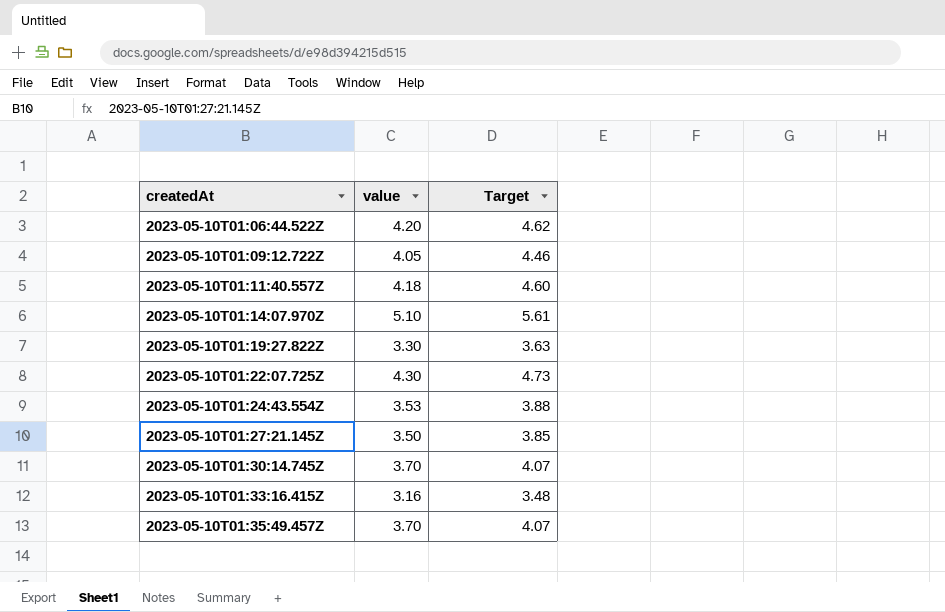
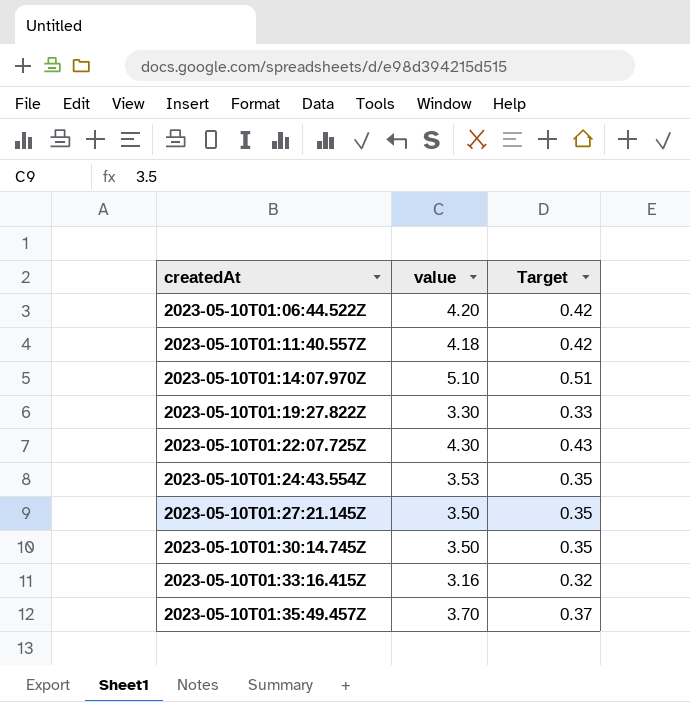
column Target | formula: [value] * 1.1 -> [value] * 0.1
row 2023-05-10T01:09:12.722Z: 4.05 | 4.46 -> none
2023-05-10T01:30:14.745Z | value: 3.70 -> 3.50

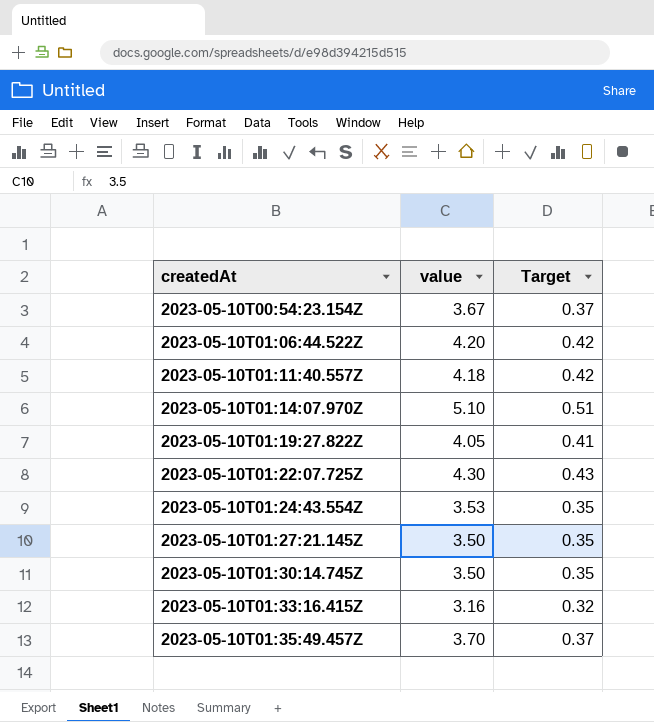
row 2023-05-10T00:54:23.154Z: none -> 3.67 | 0.37
2023-05-10T01:19:27.822Z | value: 3.30 -> 4.05
2023-05-10T01:19:27.822Z | Target: 0.33 -> 0.41

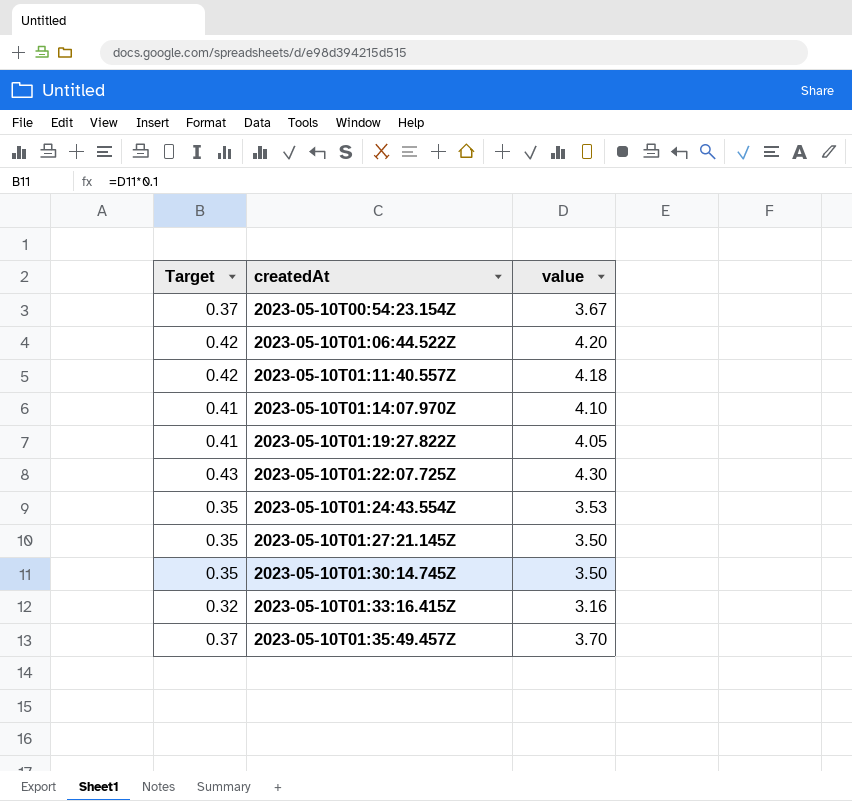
column Target | position: 3 -> 1
2023-05-10T01:14:07.970Z | Target: 0.51 -> 0.41
2023-05-10T01:14:07.970Z | value: 5.10 -> 4.10

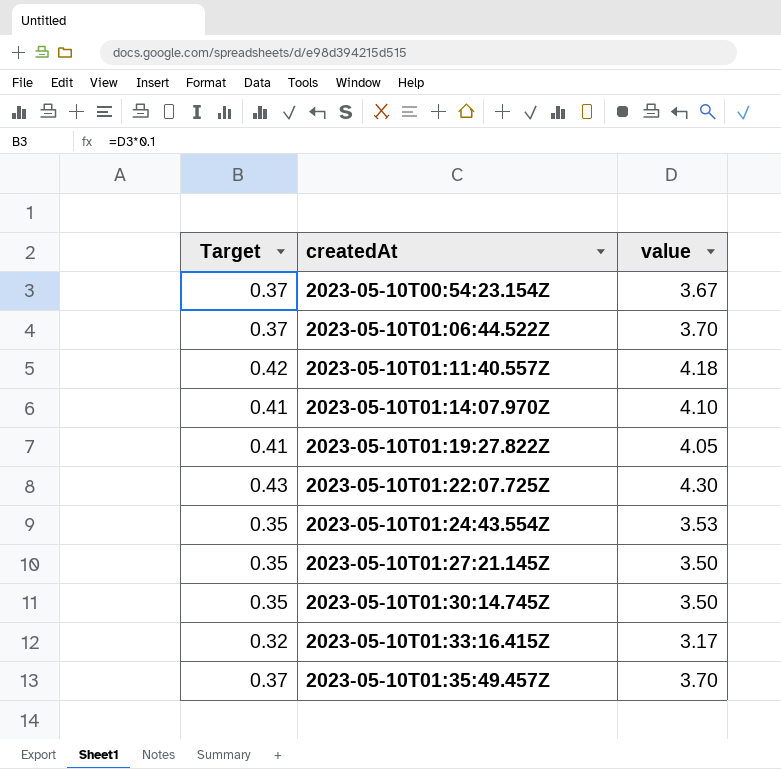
2023-05-10T01:06:44.522Z | Target: 0.42 -> 0.37
2023-05-10T01:06:44.522Z | value: 4.20 -> 3.70
2023-05-10T01:33:16.415Z | value: 3.16 -> 3.17

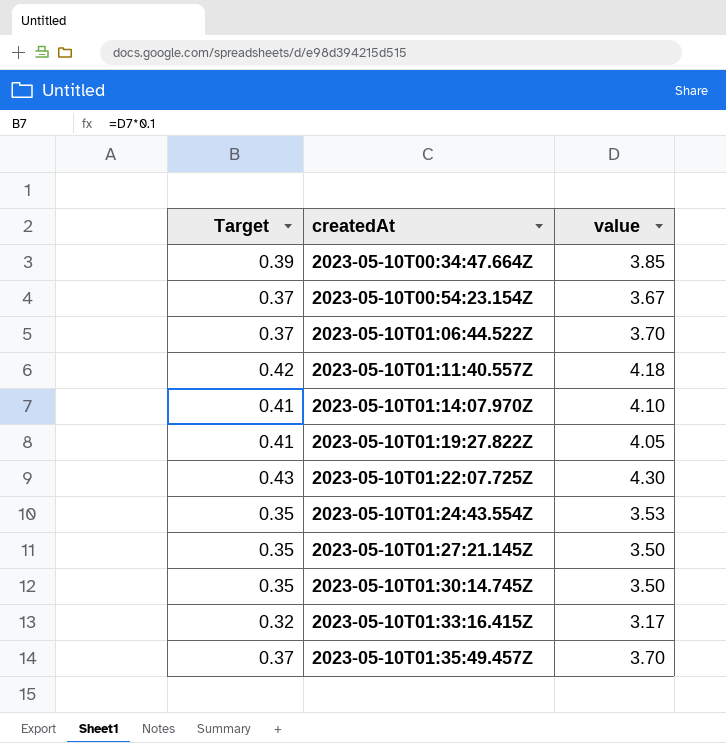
row 2023-05-10T00:34:47.664Z: none -> 0.39 | 3.85

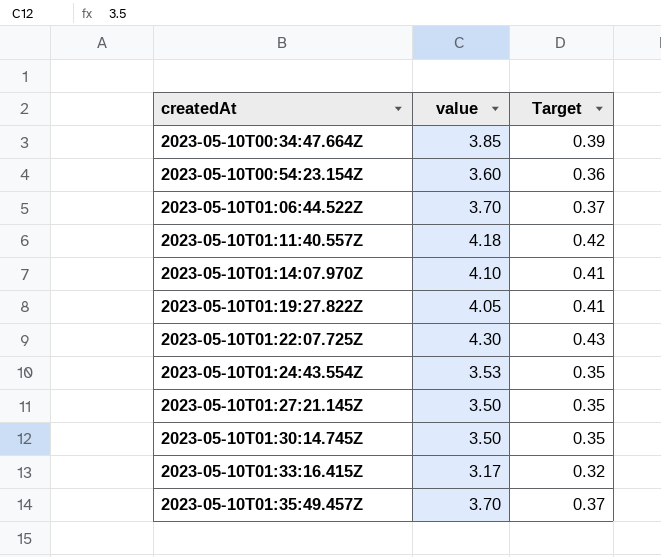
column Target | position: 1 -> 3
2023-05-10T00:54:23.154Z | value: 3.67 -> 3.60
2023-05-10T00:54:23.154Z | Target: 0.37 -> 0.36

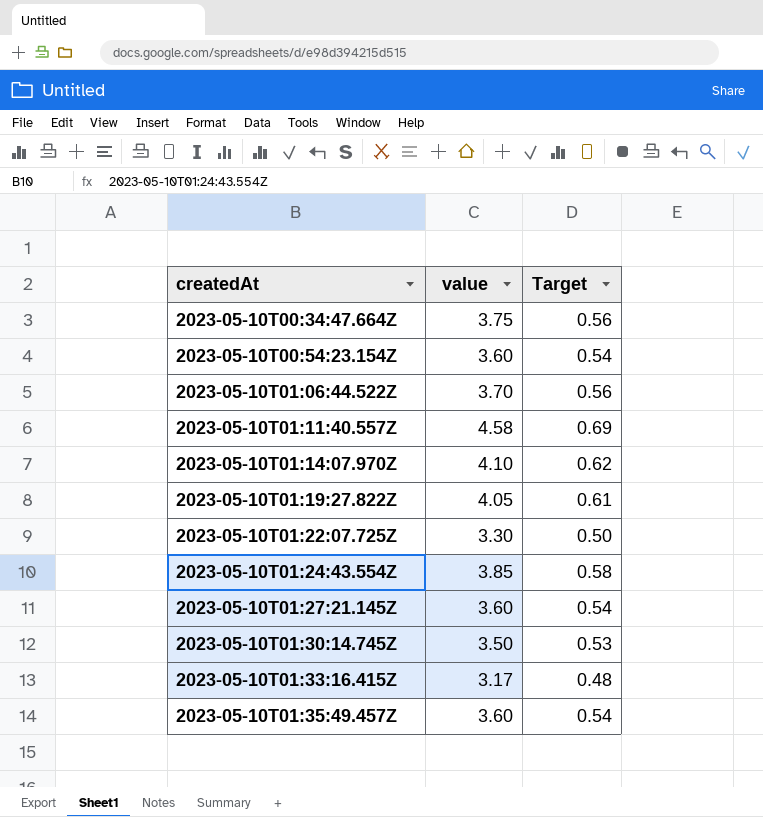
column Target | formula: [value] * 0.1 -> [value] * 0.15
2023-05-10T00:34:47.664Z | value: 3.85 -> 3.75
2023-05-10T01:11:40.557Z | value: 4.18 -> 4.58
2023-05-10T01:22:07.725Z | value: 4.30 -> 3.30
2023-05-10T01:24:43.554Z | value: 3.53 -> 3.85
2023-05-10T01:27:21.145Z | value: 3.50 -> 3.60
2023-05-10T01:35:49.457Z | value: 3.70 -> 3.60

